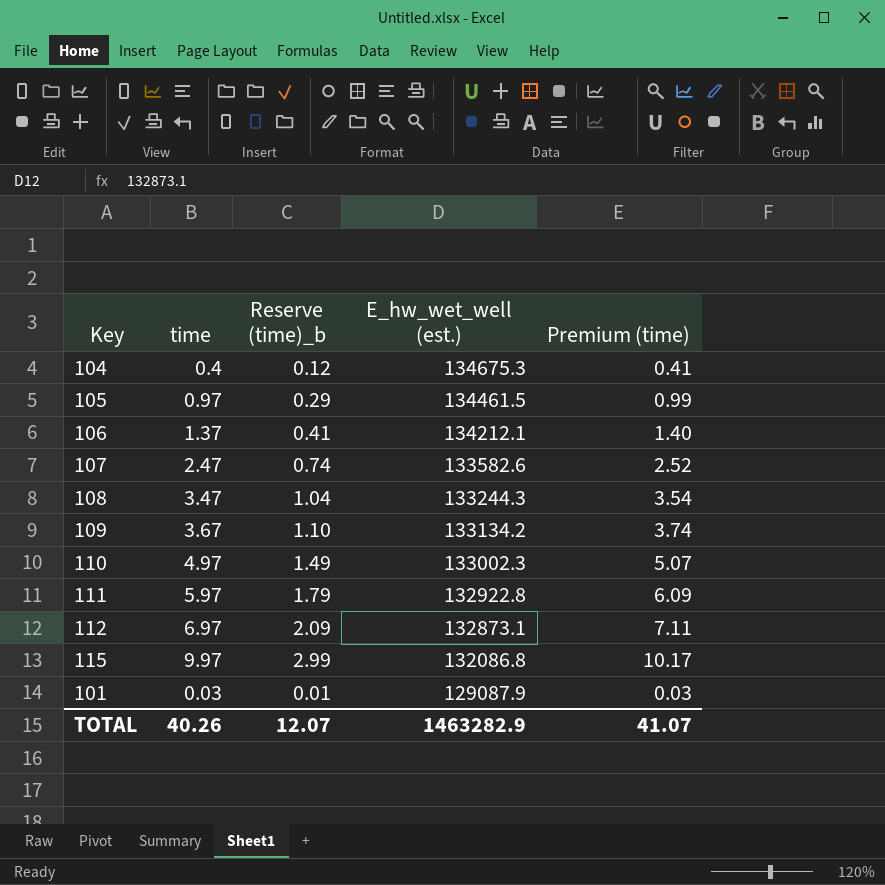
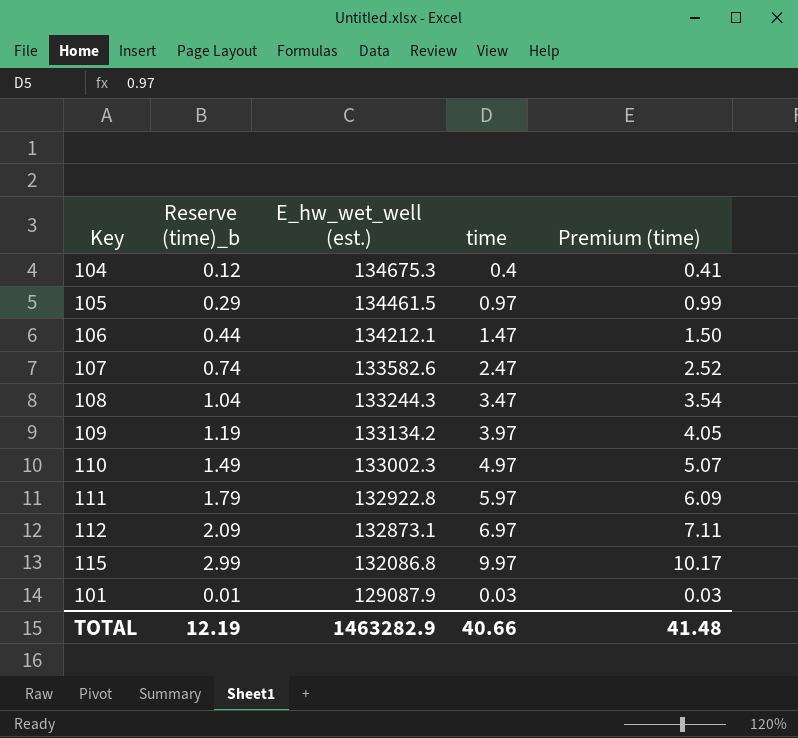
column time | position: 2 -> 4
106 | Reserve (time)_b: 0.41 -> 0.44
106 | time: 1.37 -> 1.47
106 | Premium (time): 1.40 -> 1.50
109 | Reserve (time)_b: 1.10 -> 1.19
109 | time: 3.67 -> 3.97
109 | Premium (time): 3.74 -> 4.05
TOTAL | Reserve (time)_b: 12.07 -> 12.19
TOTAL | time: 40.26 -> 40.66
TOTAL | Premium (time): 41.07 -> 41.48

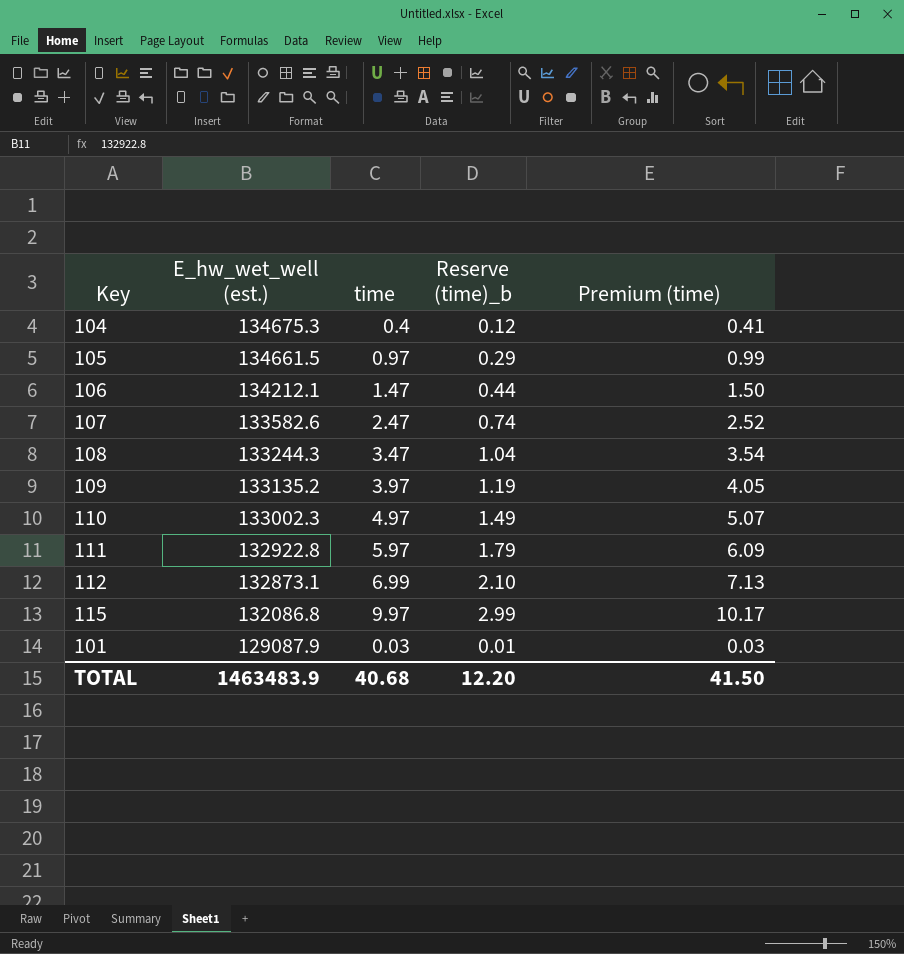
column Reserve (time)_b | position: 2 -> 4
105 | E_hw_wet_well (est.): 134461.5 -> 134661.5
109 | E_hw_wet_well (est.): 133134.2 -> 133135.2
112 | time: 6.97 -> 6.99
112 | Reserve (time)_b: 2.09 -> 2.10
112 | Premium (time): 7.11 -> 7.13
TOTAL | E_hw_wet_well (est.): 1463282.9 -> 1463483.9
TOTAL | time: 40.66 -> 40.68
TOTAL | Reserve (time)_b: 12.19 -> 12.20
TOTAL | Premium (time): 41.48 -> 41.50

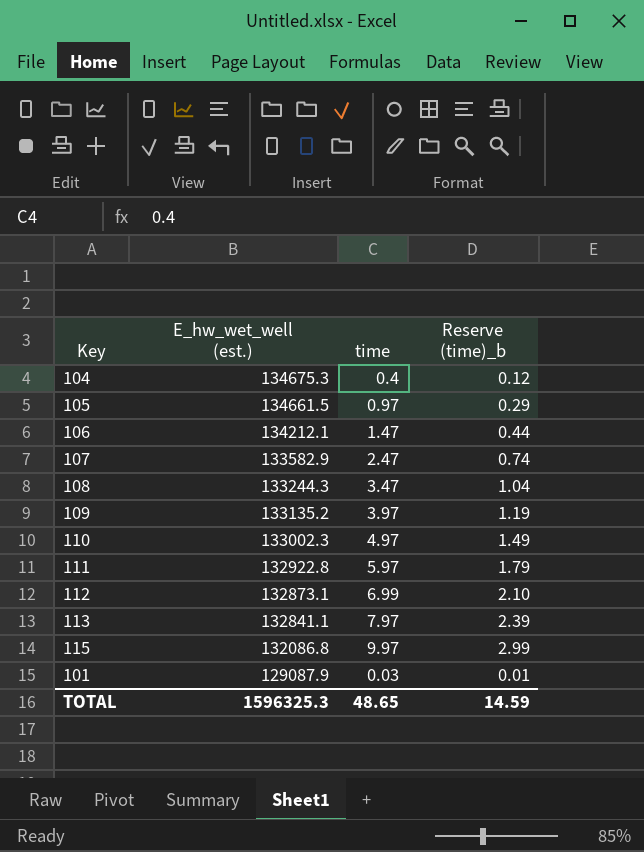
column Premium (time) | formula: [time] * 1.02 -> none
107 | E_hw_wet_well (est.): 133582.6 -> 133582.9
row 113: none -> 132841.1 | 7.97 | 2.39
TOTAL | E_hw_wet_well (est.): 1463483.9 -> 1596325.3
TOTAL | time: 40.68 -> 48.65
TOTAL | Reserve (time)_b: 12.20 -> 14.59

